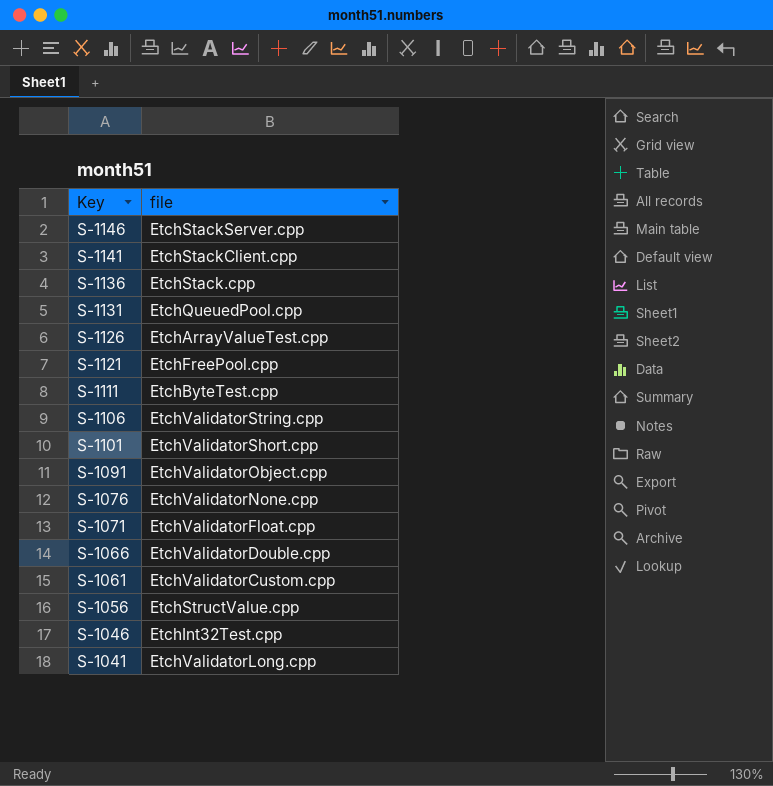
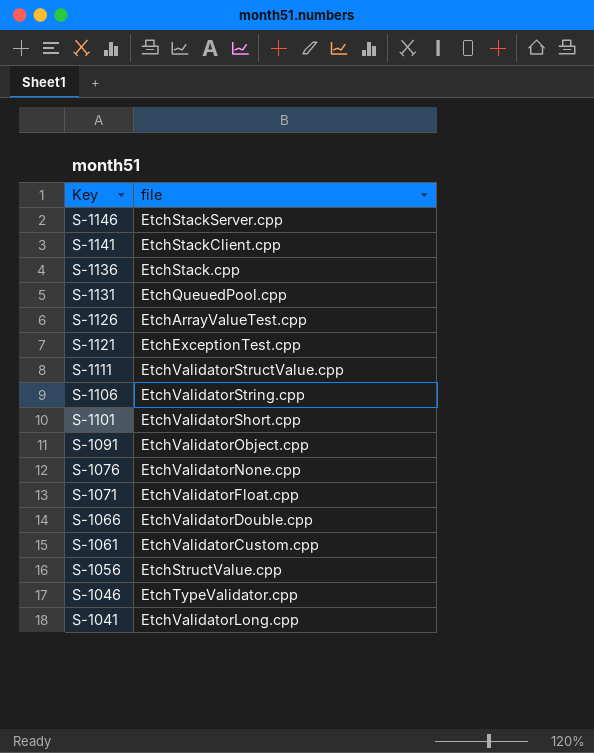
S-1121 | file: EtchFreePool.cpp -> EtchExceptionTest.cpp
S-1111 | file: EtchByteTest.cpp -> EtchValidatorStructValue.cpp
S-1046 | file: EtchInt32Test.cpp -> EtchTypeValidator.cpp

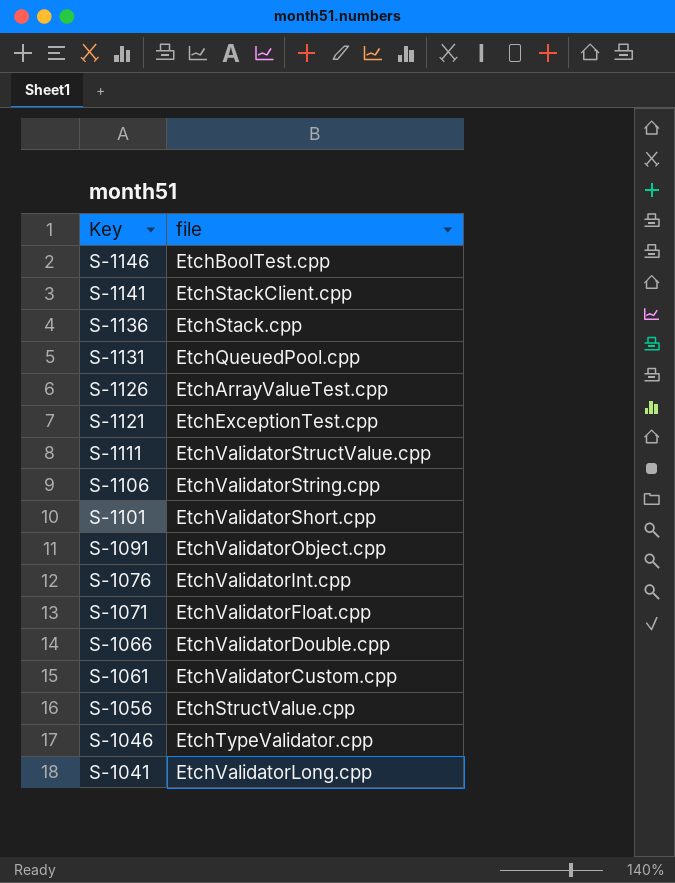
S-1146 | file: EtchStackServer.cpp -> EtchBoolTest.cpp
S-1076 | file: EtchValidatorNone.cpp -> EtchValidatorInt.cpp

